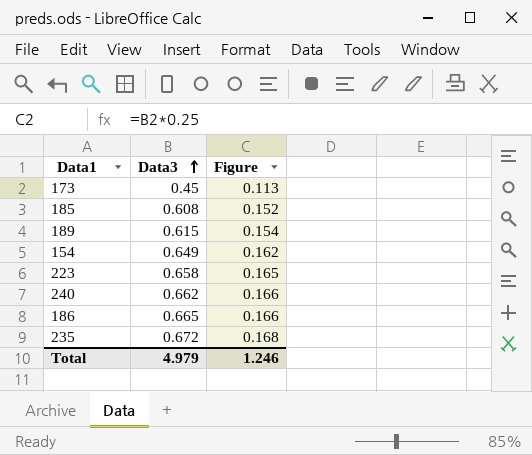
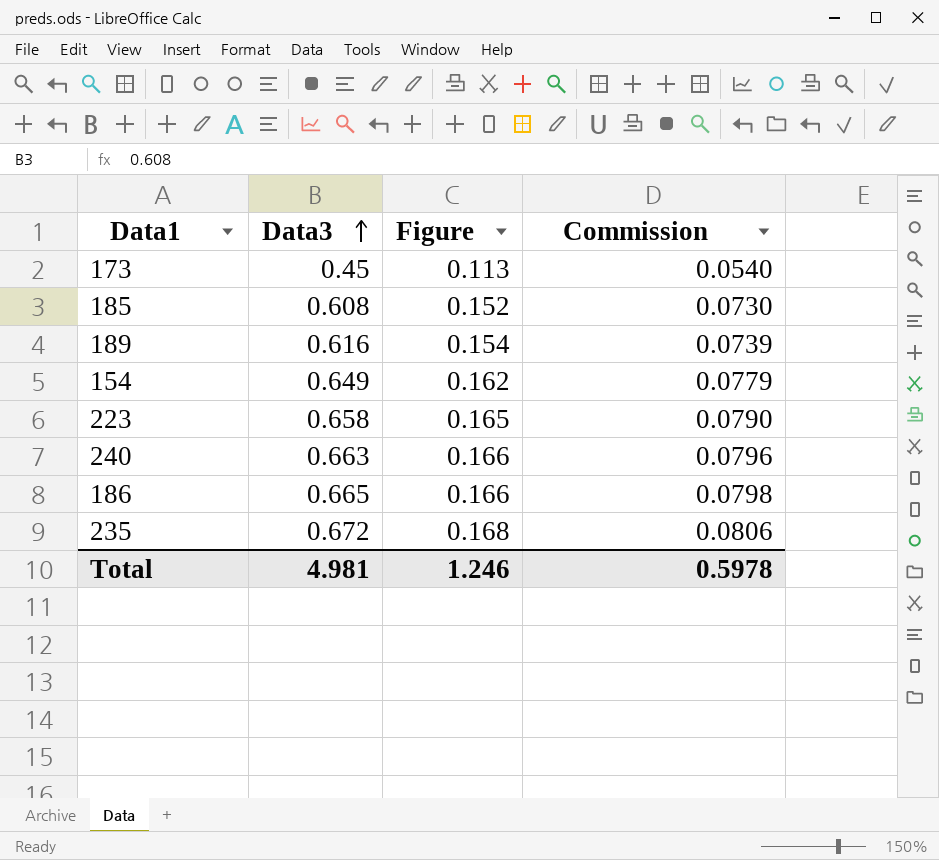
column Commission | formula: none -> [Data3] * 0.12
189 | Data3: 0.615 -> 0.616
240 | Data3: 0.662 -> 0.663
Total | Data3: 4.979 -> 4.981

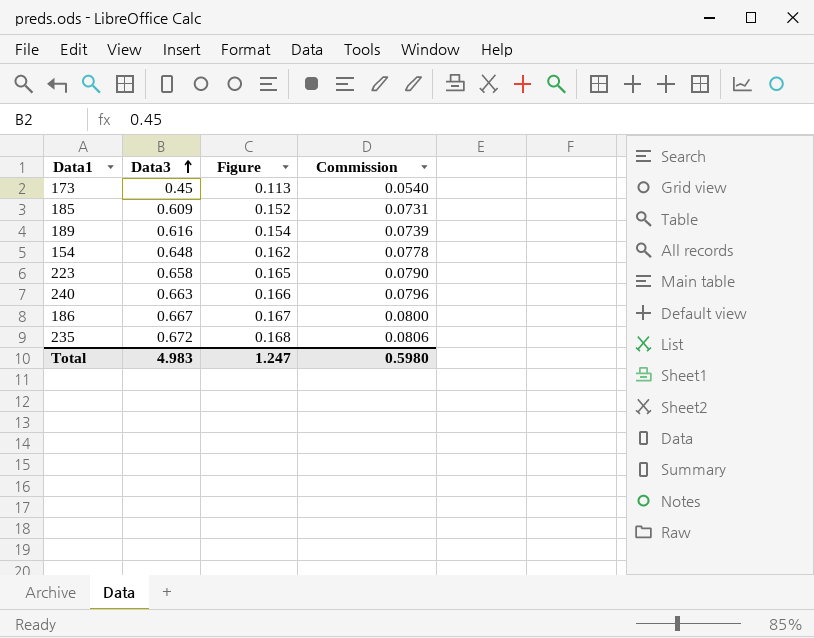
185 | Data3: 0.608 -> 0.609
185 | Commission: 0.0730 -> 0.0731
154 | Data3: 0.649 -> 0.648
154 | Commission: 0.0779 -> 0.0778
186 | Data3: 0.665 -> 0.667
186 | Figure: 0.166 -> 0.167
186 | Commission: 0.0798 -> 0.0800
Total | Data3: 4.981 -> 4.983
Total | Figure: 1.246 -> 1.247
Total | Commission: 0.5978 -> 0.5980

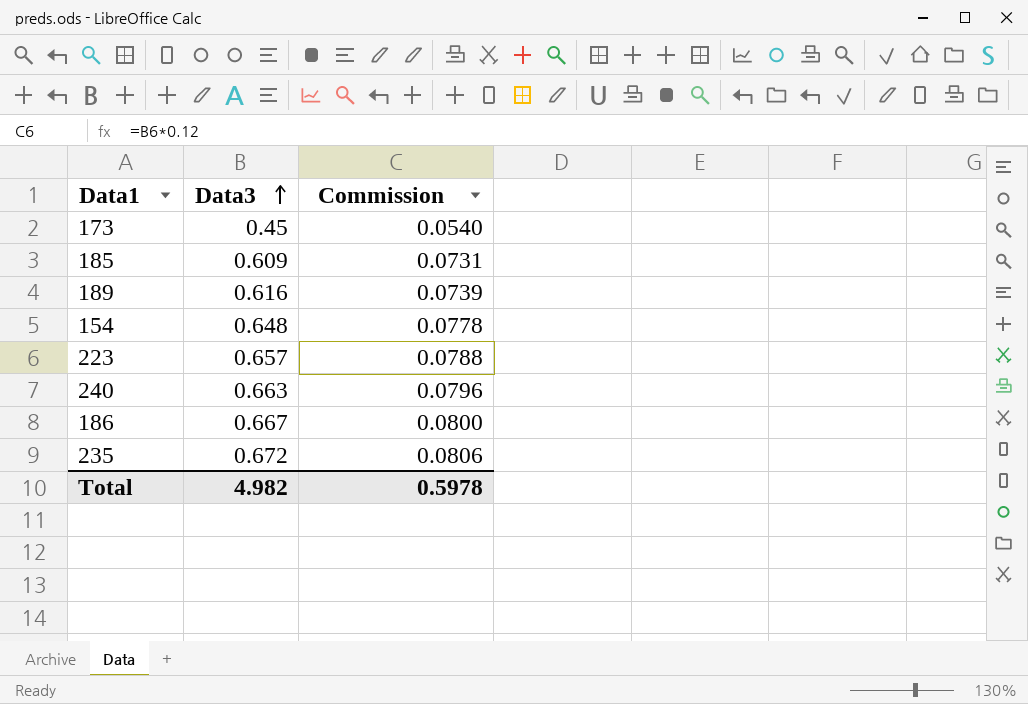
column Figure | formula: [Data3] * 0.25 -> none
223 | Data3: 0.658 -> 0.657
223 | Commission: 0.0790 -> 0.0788
Total | Data3: 4.983 -> 4.982
Total | Commission: 0.5980 -> 0.5978

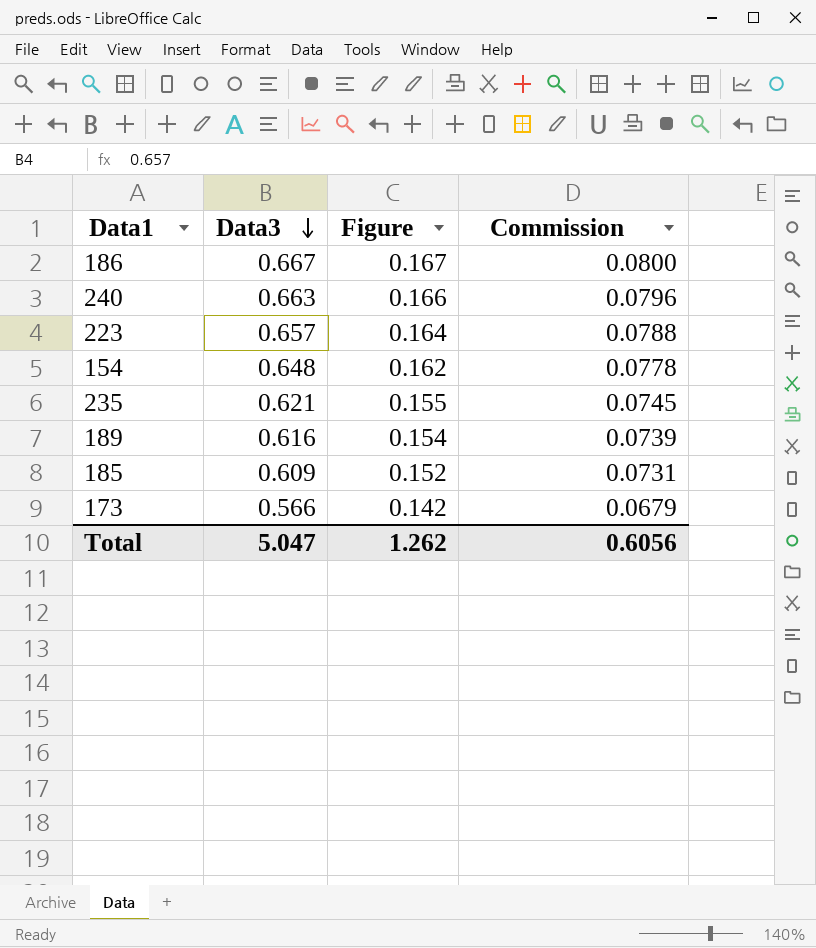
row order: Data3 ascending -> Data3 descending
column Figure | formula: none -> [Data3] * 0.25
235 | Data3: 0.672 -> 0.621
235 | Commission: 0.0806 -> 0.0745
173 | Data3: 0.45 -> 0.566
173 | Commission: 0.0540 -> 0.0679
Total | Data3: 4.982 -> 5.047
Total | Commission: 0.5978 -> 0.6056

